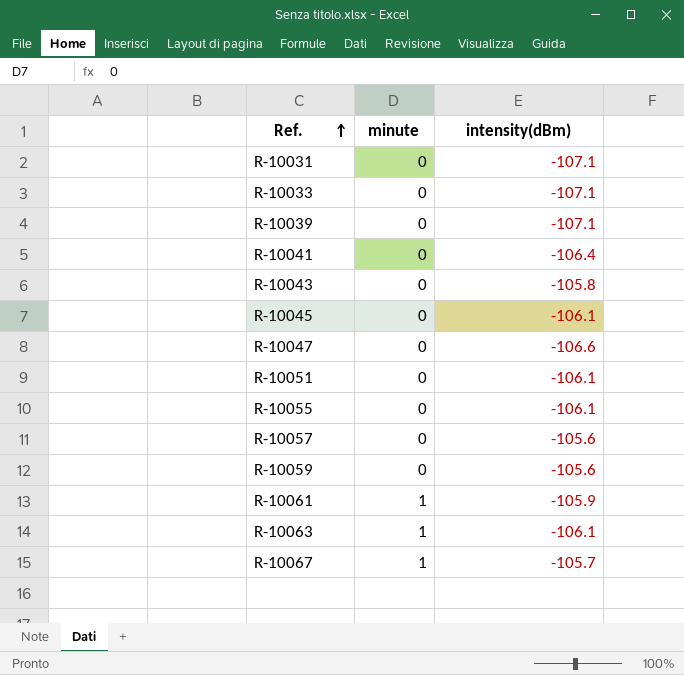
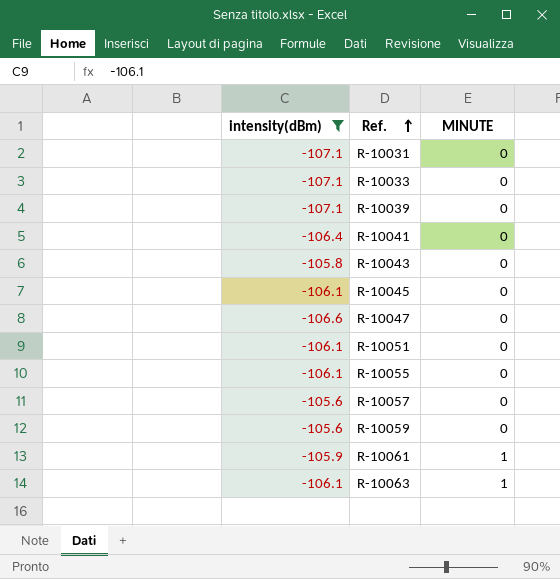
filter: none -> intensity(dBm) != -105.7
column intensity(dBm) | position: 3 -> 1
column name: minute -> MINUTE

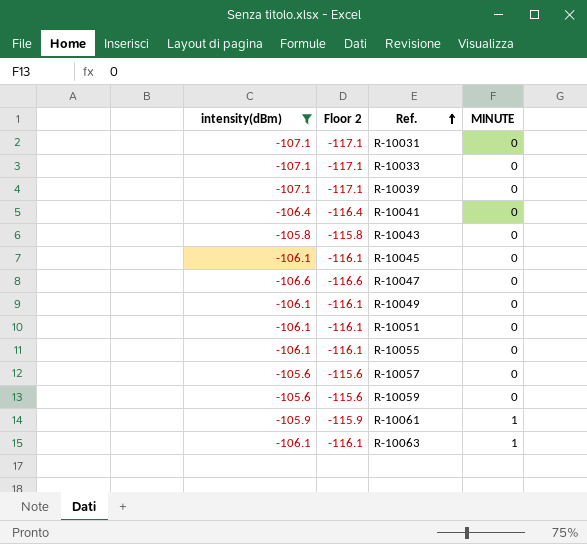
column Floor 2 | formula: none -> [intensity(dBm)] - 10
row R-10049: none -> -106.1 | -116.1 | 0

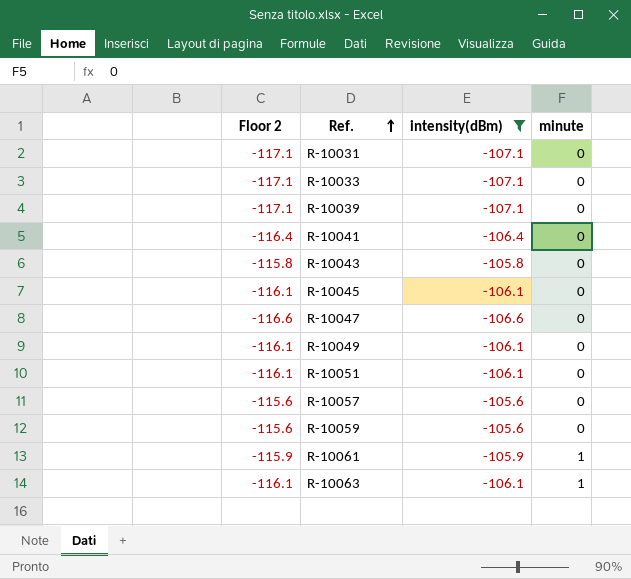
column intensity(dBm) | position: 1 -> 3
column name: MINUTE -> minute
row R-10055: -106.1 | -116.1 | 0 -> none

